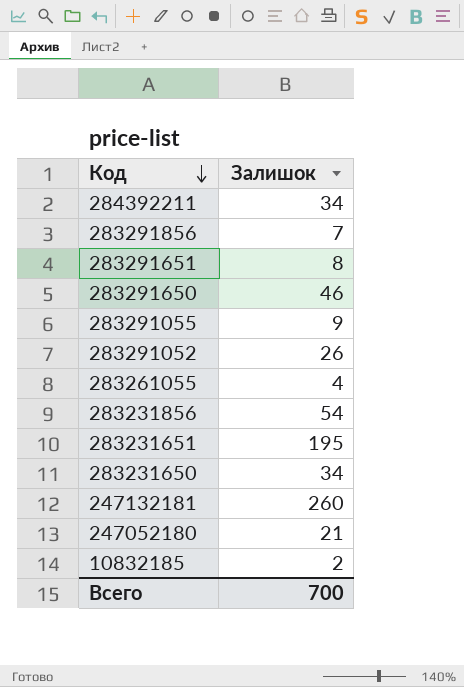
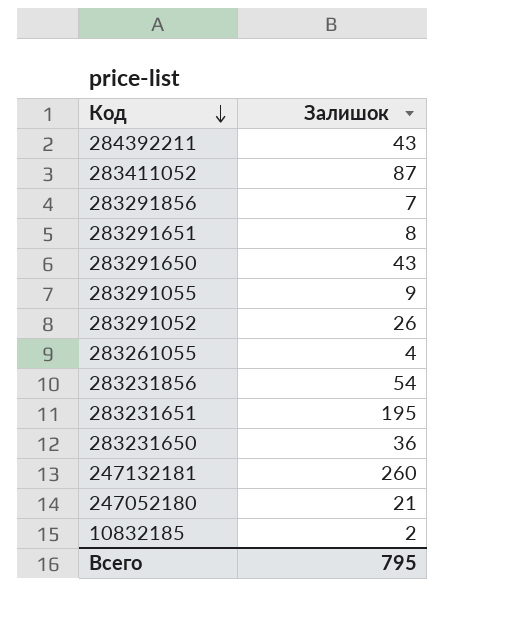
284392211 | Залишок: 34 -> 43
row 283411052: none -> 87
283291650 | Залишок: 46 -> 43
283231650 | Залишок: 34 -> 36
Всего | Залишок: 700 -> 795

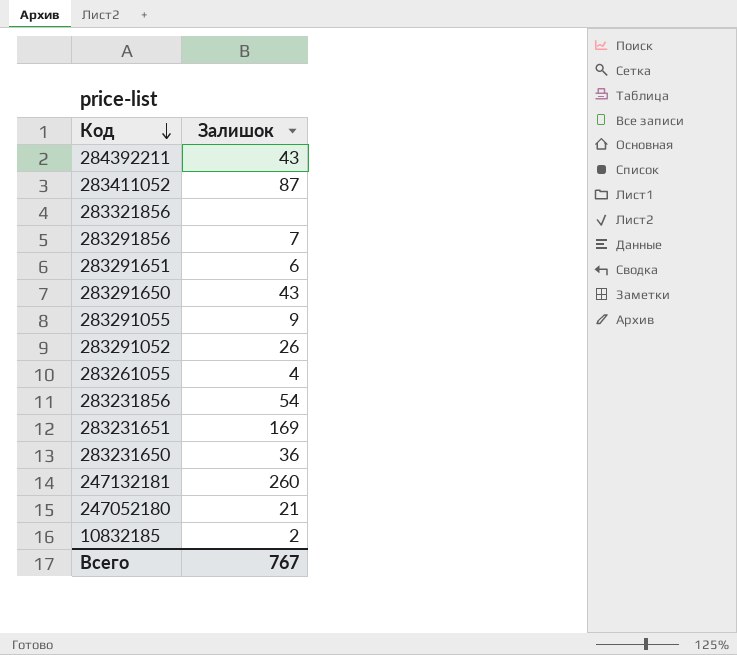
row 283321856: none -> none
283291651 | Залишок: 8 -> 6
283231651 | Залишок: 195 -> 169
Всего | Залишок: 795 -> 767

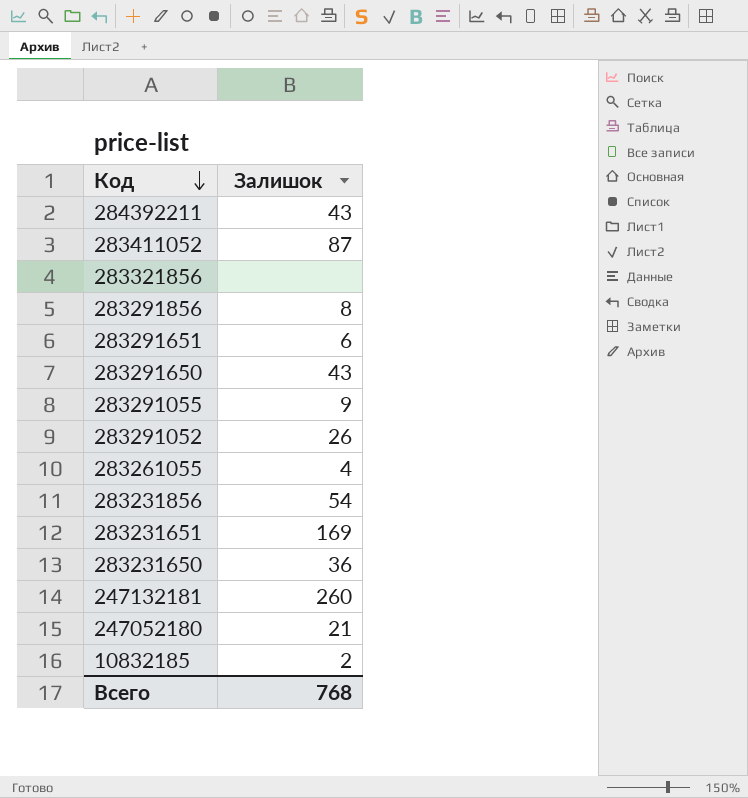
283291856 | Залишок: 7 -> 8
Всего | Залишок: 767 -> 768

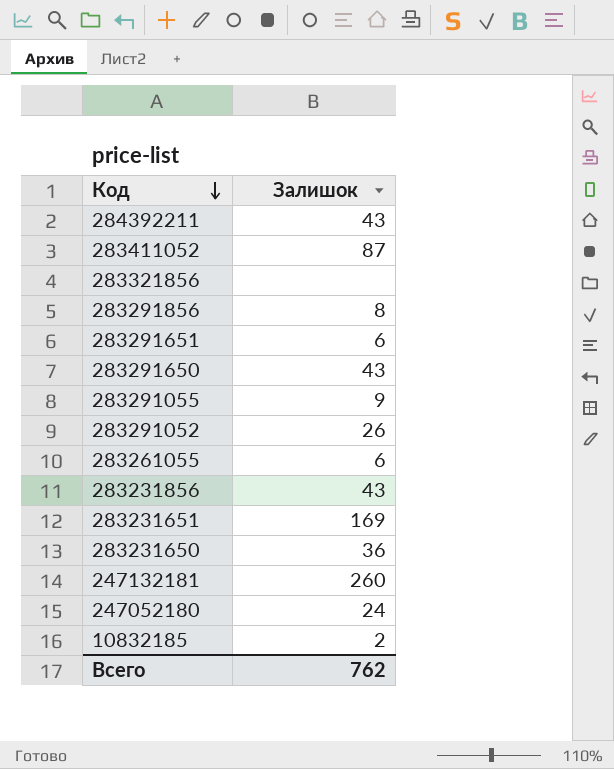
283261055 | Залишок: 4 -> 6
283231856 | Залишок: 54 -> 43
247052180 | Залишок: 21 -> 24
Всего | Залишок: 768 -> 762

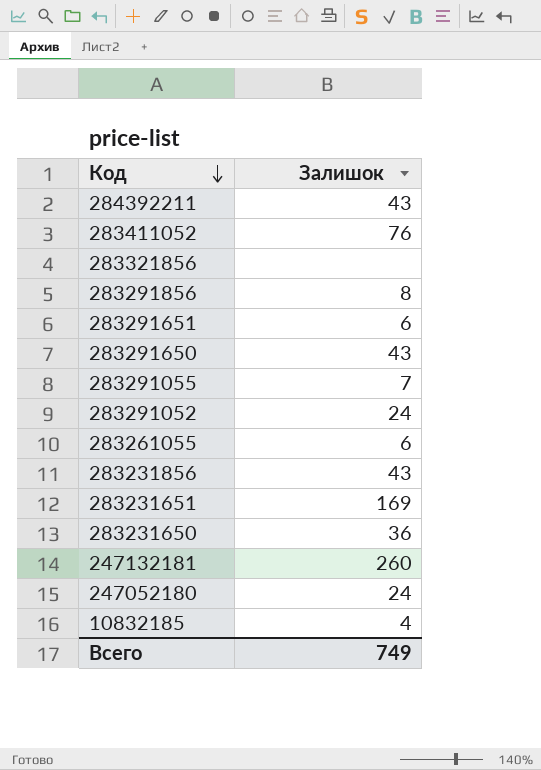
283411052 | Залишок: 87 -> 76
283291055 | Залишок: 9 -> 7
283291052 | Залишок: 26 -> 24
10832185 | Залишок: 2 -> 4
Всего | Залишок: 762 -> 749

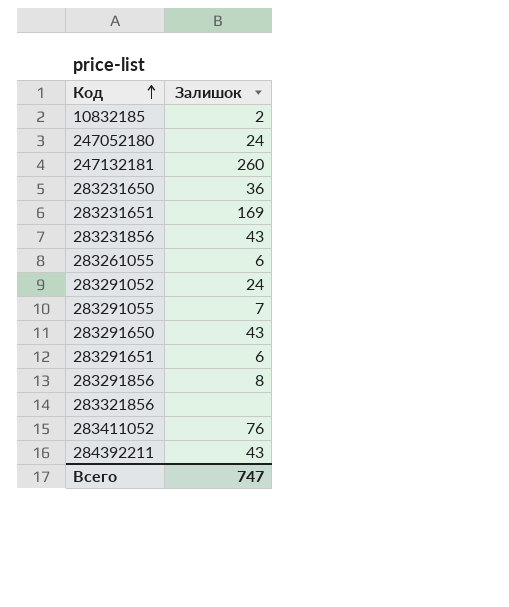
row order: Код descending -> Код ascending
10832185 | Залишок: 4 -> 2
Всего | Залишок: 749 -> 747

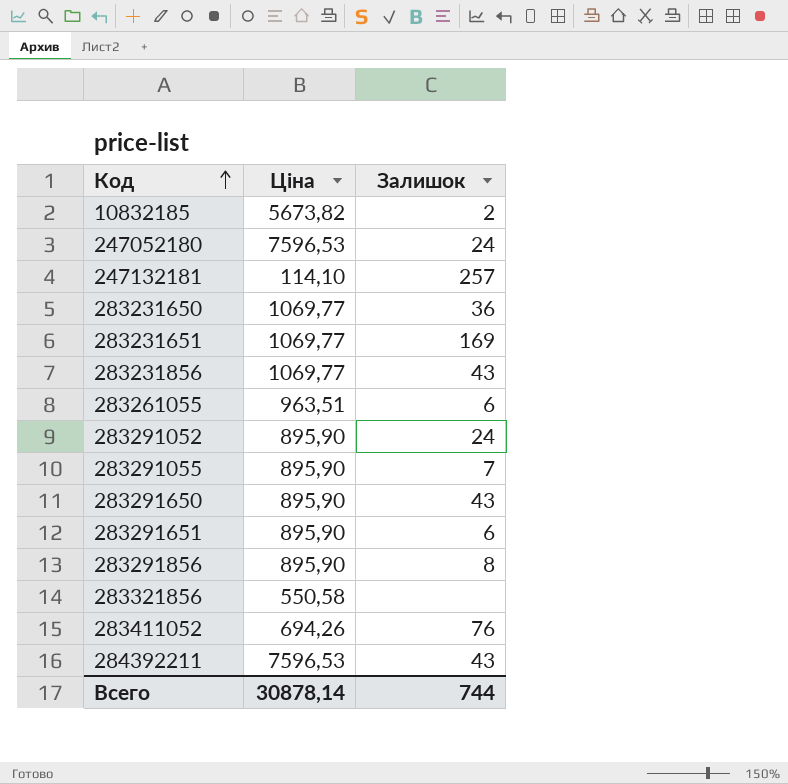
column Ціна | position: none -> 2
247132181 | Залишок: 260 -> 257
Всего | Залишок: 747 -> 744

